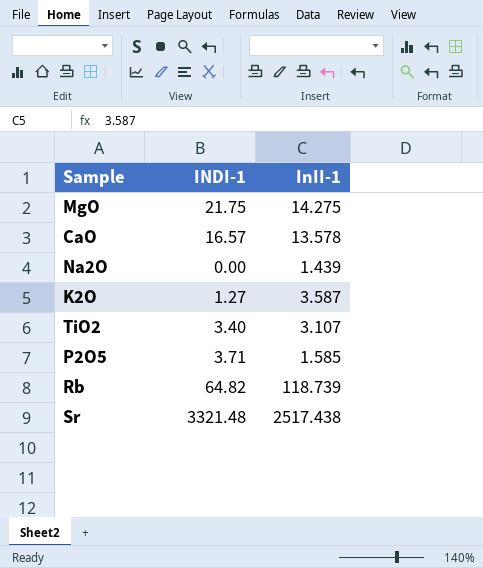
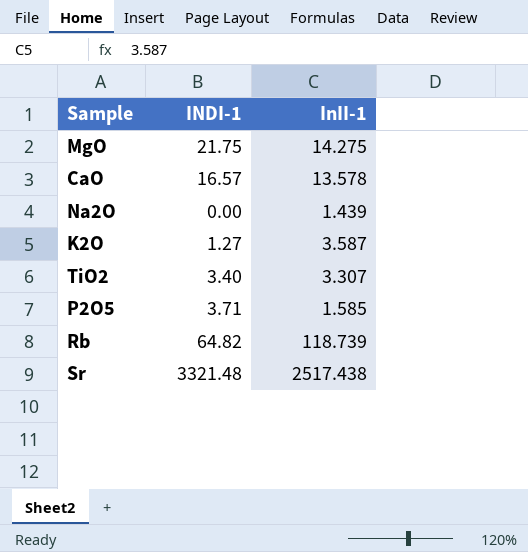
TiO2 | InII-1: 3.107 -> 3.307

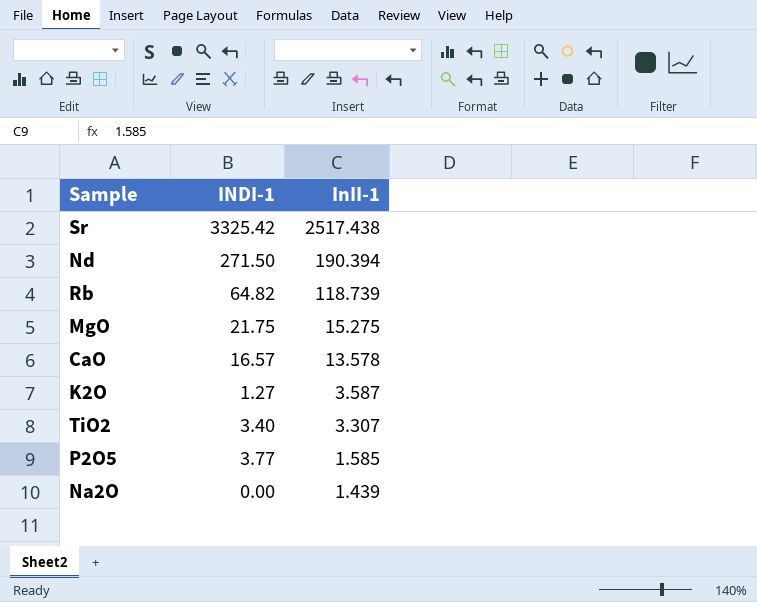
row order: none -> InII-1 descending
Sr | INDI-1: 3321.48 -> 3325.42
row Nd: none -> 271.50 | 190.394
MgO | InII-1: 14.275 -> 15.275
P2O5 | INDI-1: 3.71 -> 3.77

